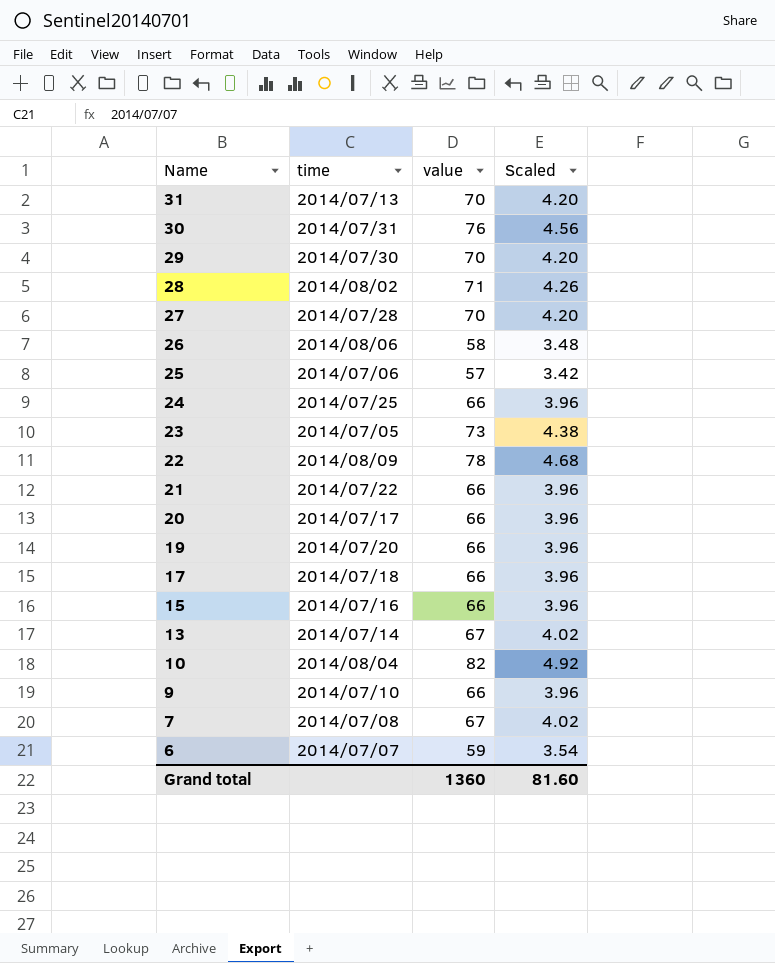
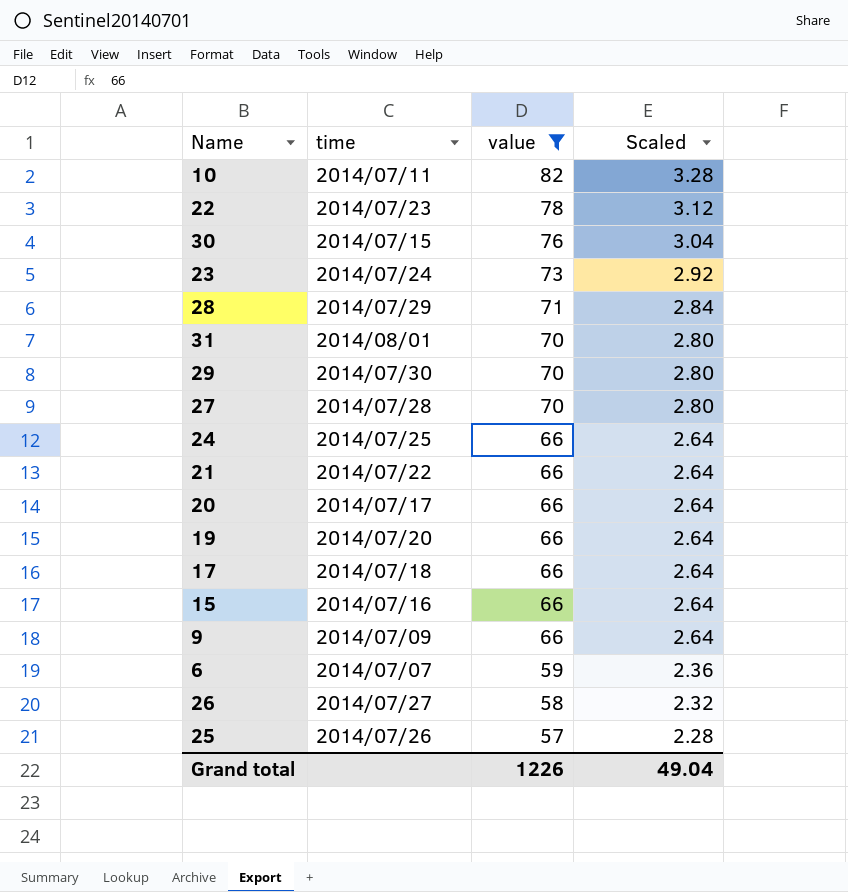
filter: none -> value != 67
row order: Name descending -> value descending
column Scaled | formula: [value] * 0.06 -> [value] * 0.04
10 | time: 2014/08/04 -> 2014/07/11
22 | time: 2014/08/09 -> 2014/07/23
30 | time: 2014/07/31 -> 2014/07/15
23 | time: 2014/07/05 -> 2014/07/24
28 | time: 2014/08/02 -> 2014/07/29
31 | time: 2014/07/13 -> 2014/08/01
9 | time: 2014/07/10 -> 2014/07/09
26 | time: 2014/08/06 -> 2014/07/27
25 | time: 2014/07/06 -> 2014/07/26
Grand total | value: 1360 -> 1226
Grand total | Scaled: 81.60 -> 49.04

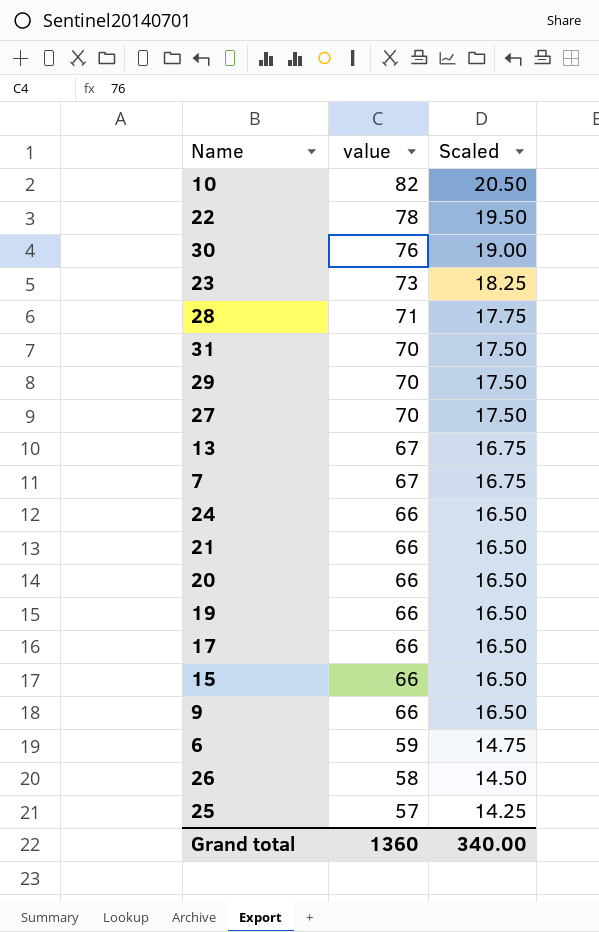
filter: value != 67 -> none
column time | position: 2 -> none
column Scaled | formula: [value] * 0.04 -> [value] * 0.25
Grand total | value: 1226 -> 1360
Grand total | Scaled: 49.04 -> 340.00

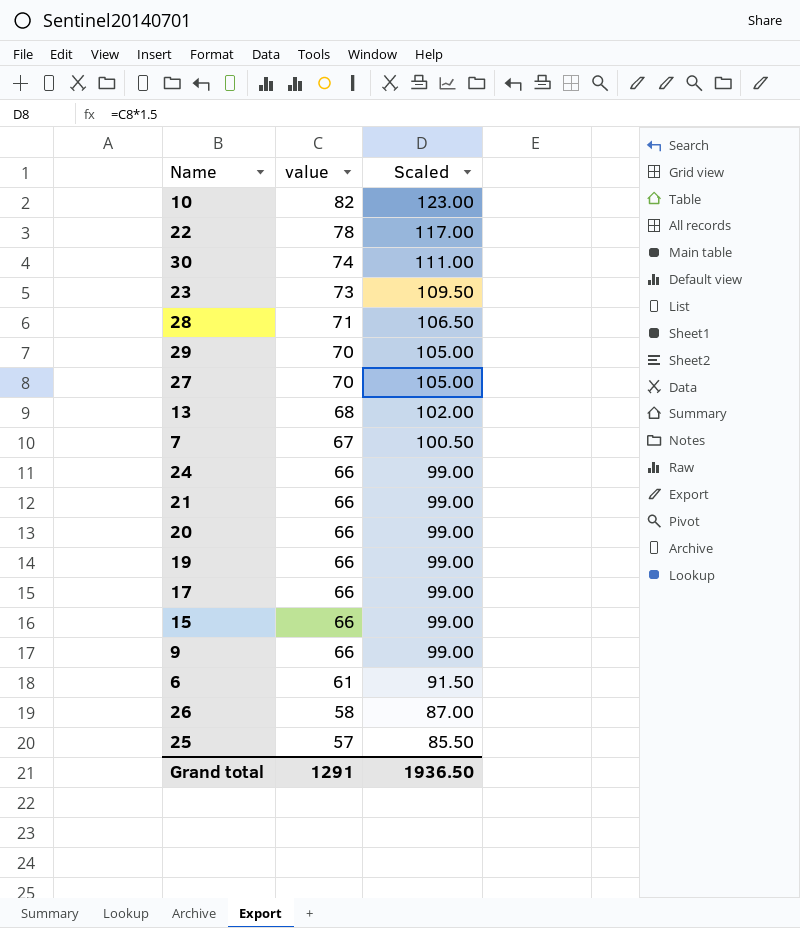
column Scaled | formula: [value] * 0.25 -> [value] * 1.5
row 31: 70 | 17.50 -> none
30 | value: 76 -> 74
13 | value: 67 -> 68
6 | value: 59 -> 61
Grand total | value: 1360 -> 1291
Grand total | Scaled: 340.00 -> 1936.50

